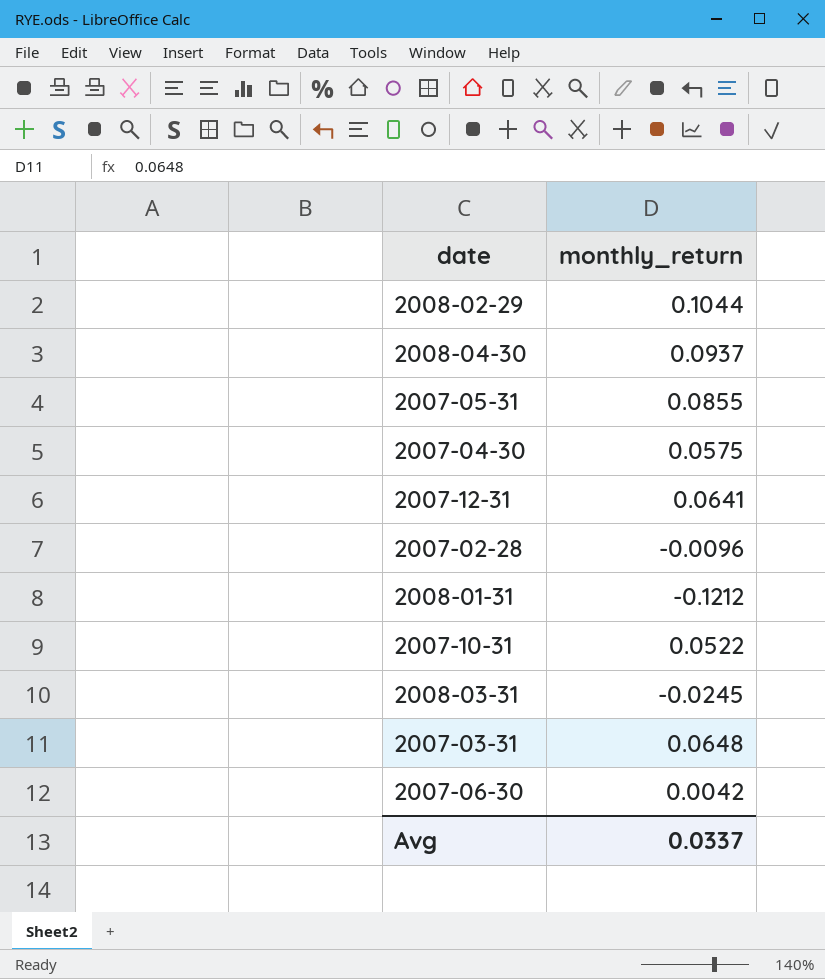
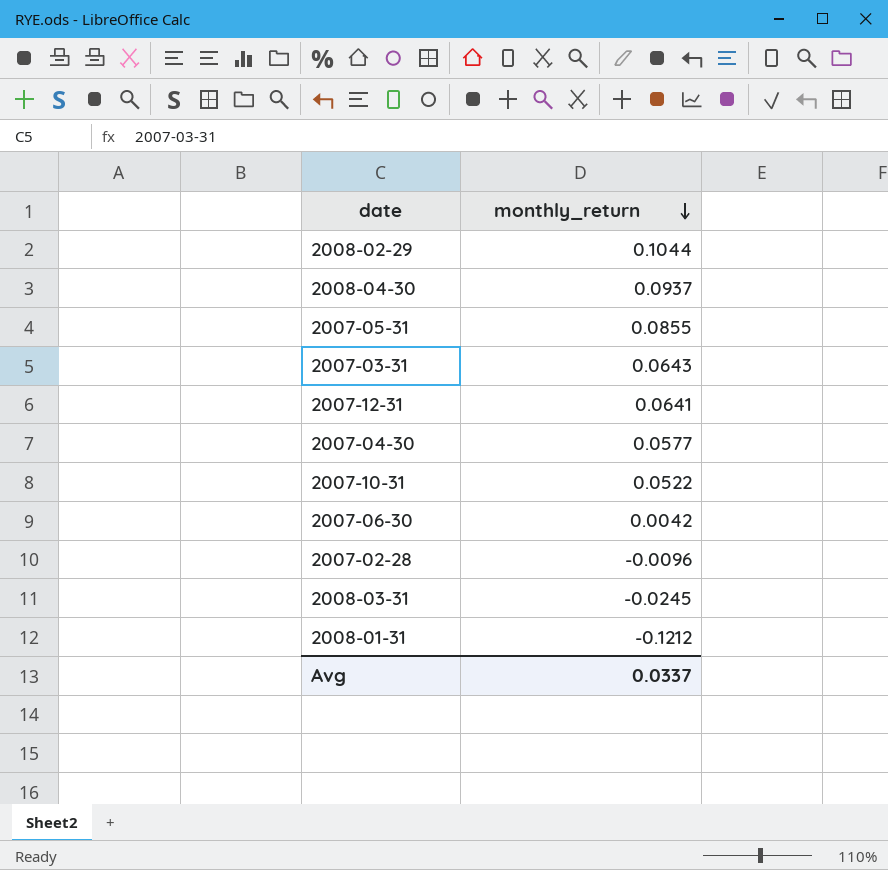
row order: none -> monthly_return descending
2007-03-31 | monthly_return: 0.0648 -> 0.0643
2007-04-30 | monthly_return: 0.0575 -> 0.0577

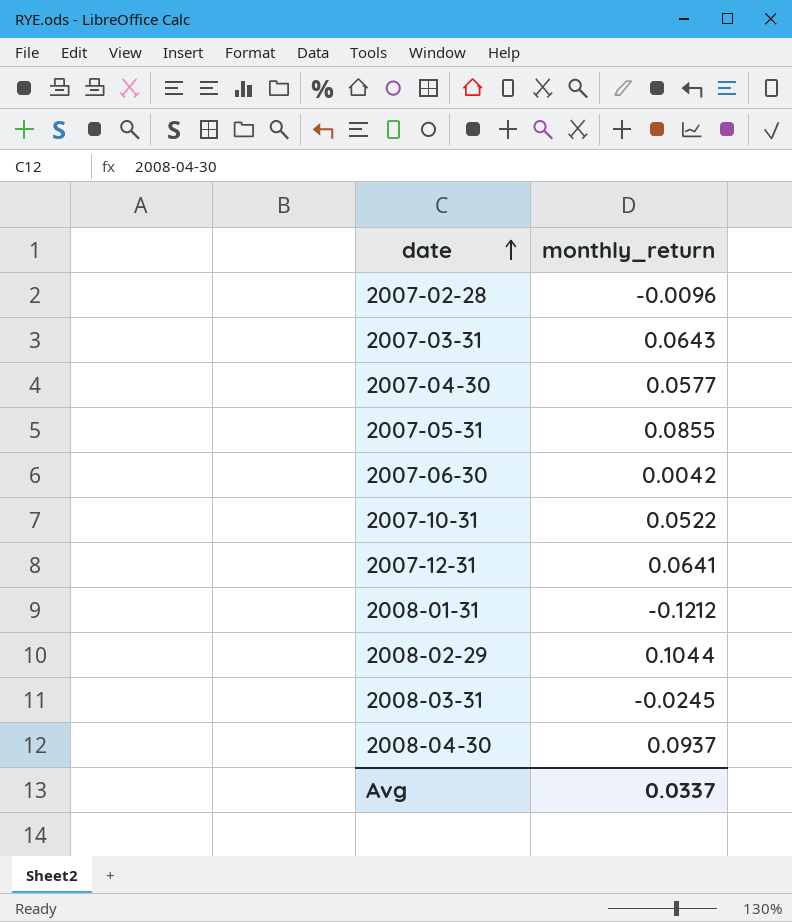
row order: monthly_return descending -> date ascending

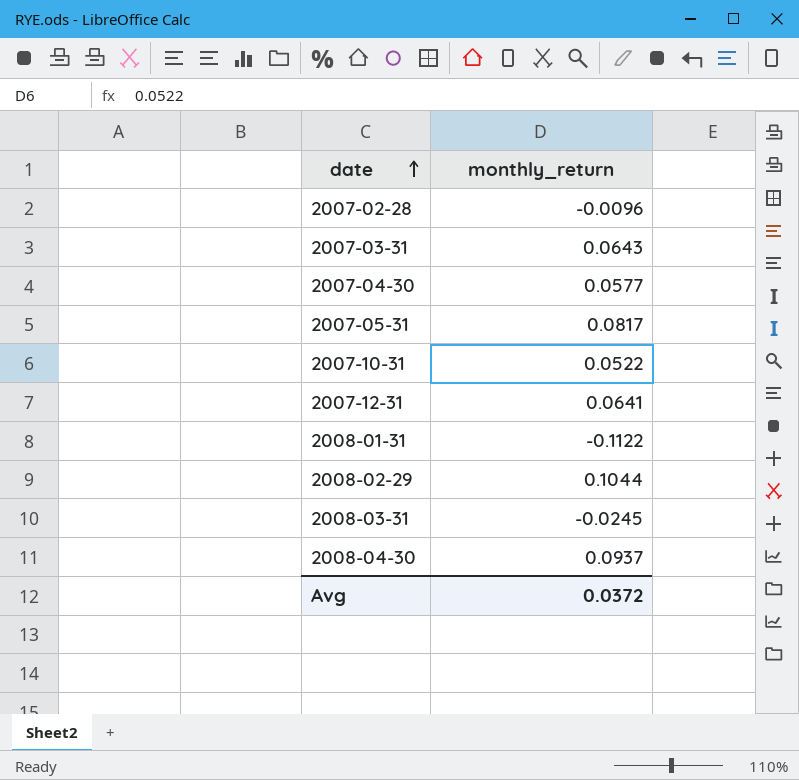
row 2007-06-30: 0.0042 -> none
2007-05-31 | monthly_return: 0.0855 -> 0.0817
2008-01-31 | monthly_return: -0.1212 -> -0.1122
Avg | monthly_return: 0.0337 -> 0.0372

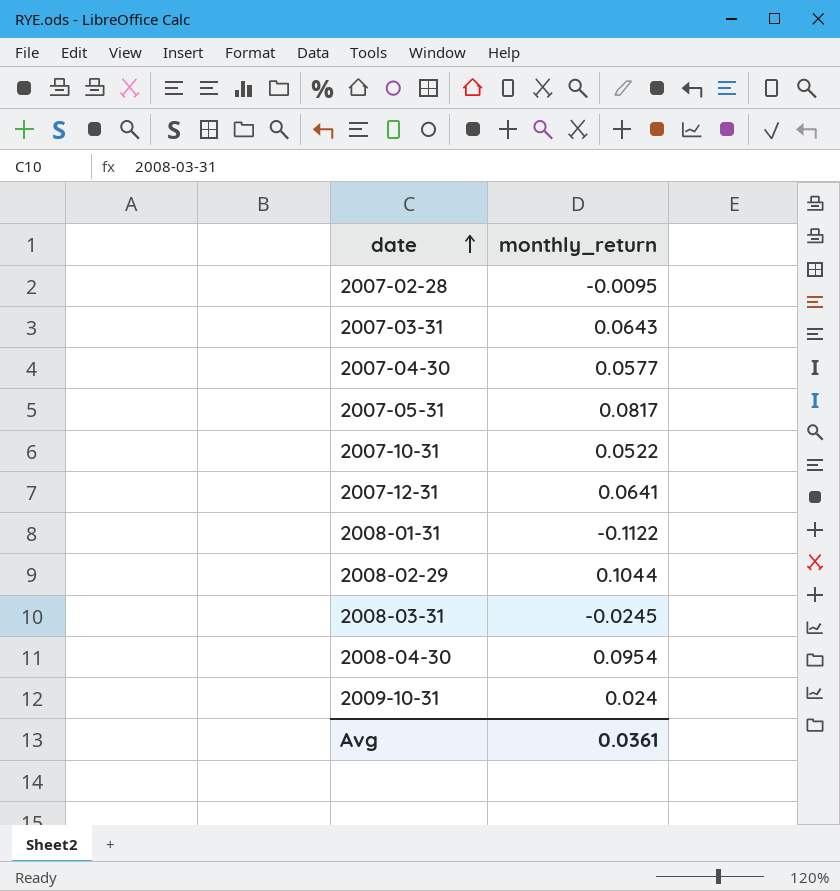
2007-02-28 | monthly_return: -0.0096 -> -0.0095
2008-04-30 | monthly_return: 0.0937 -> 0.0954
row 2009-10-31: none -> 0.024
Avg | monthly_return: 0.0372 -> 0.0361

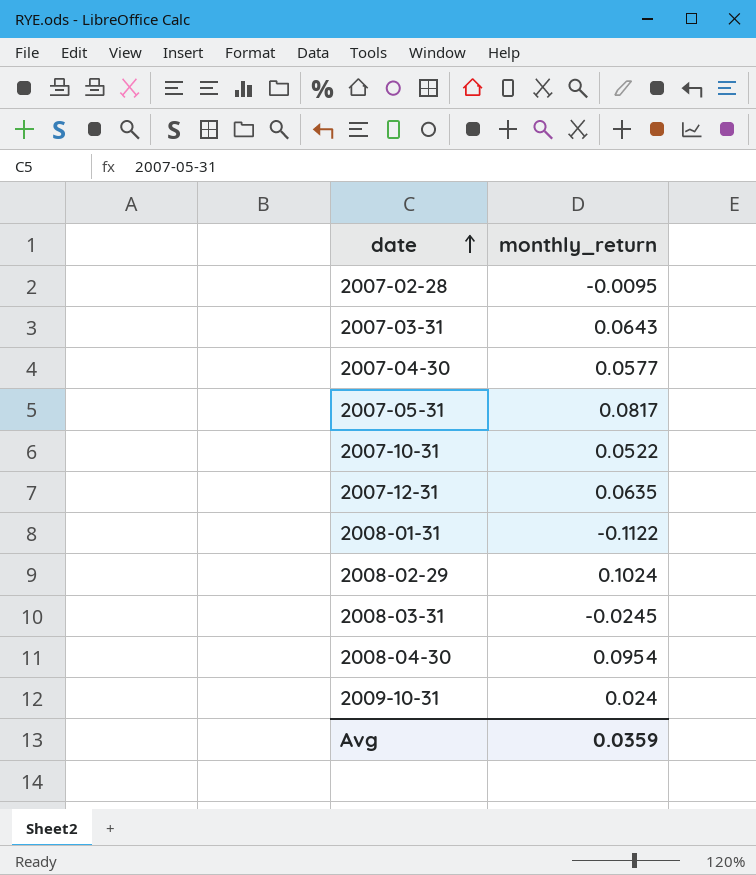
2007-12-31 | monthly_return: 0.0641 -> 0.0635
2008-02-29 | monthly_return: 0.1044 -> 0.1024
Avg | monthly_return: 0.0361 -> 0.0359

